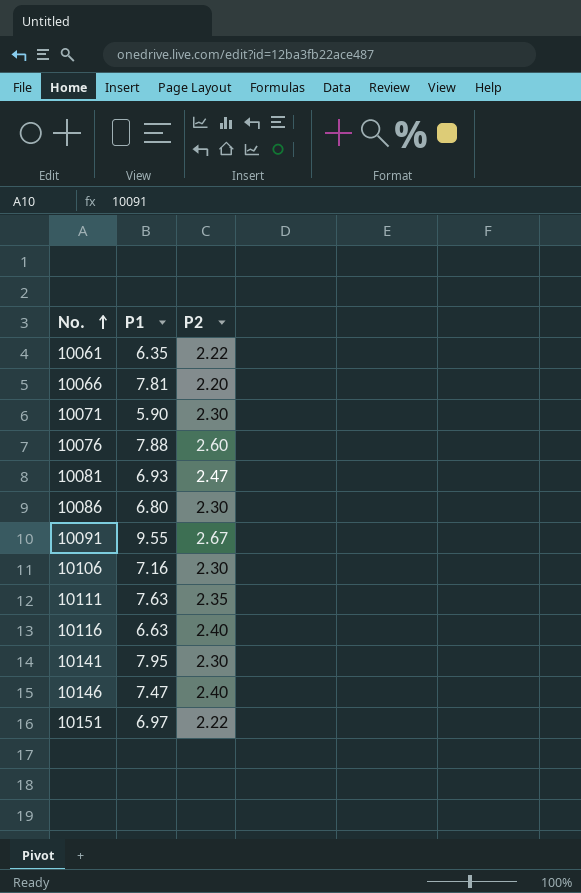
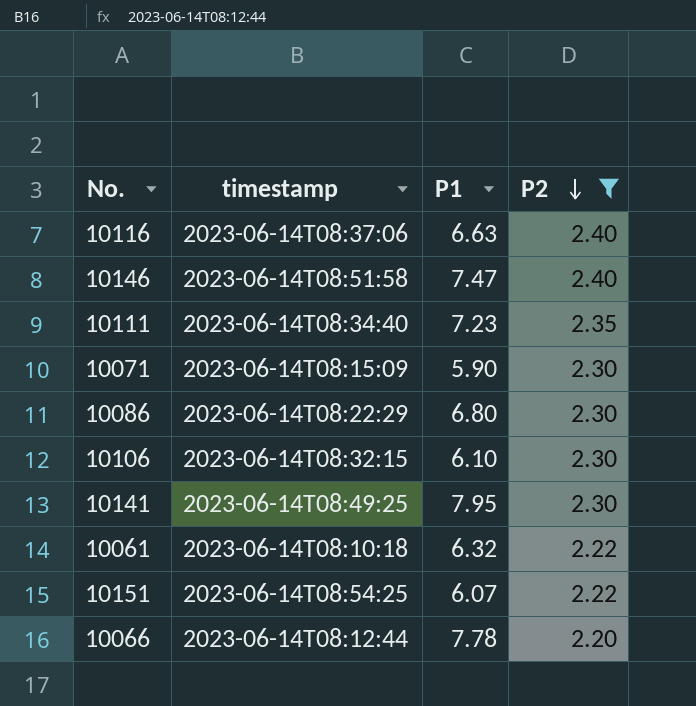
filter: none -> P2 <= 2.40
row order: No. ascending -> P2 descending
column timestamp | position: none -> 2
10111 | P1: 7.63 -> 7.23
10106 | P1: 7.16 -> 6.10
10061 | P1: 6.35 -> 6.32
10151 | P1: 6.97 -> 6.07
10066 | P1: 7.81 -> 7.78

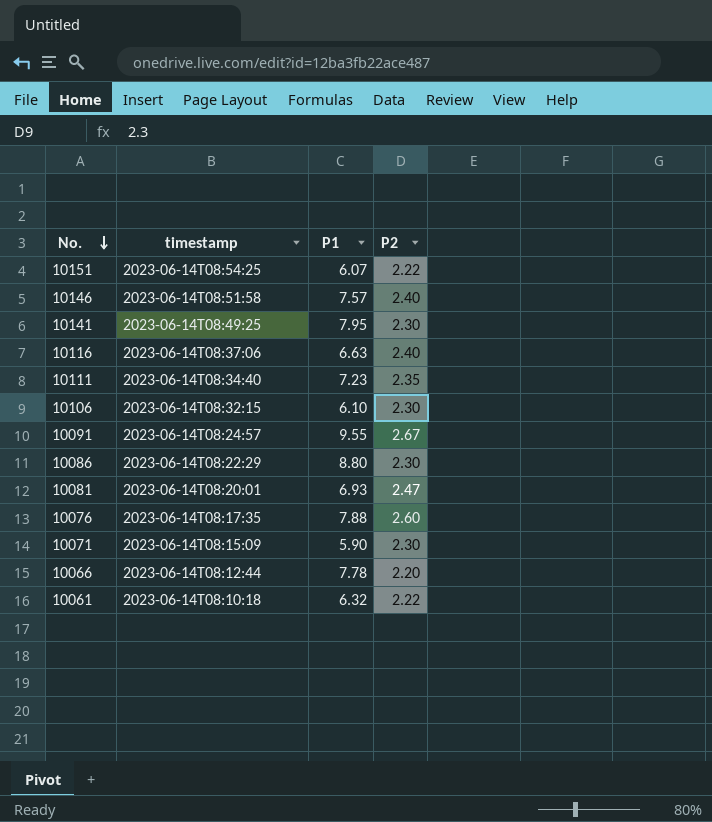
filter: P2 <= 2.40 -> none
row order: P2 descending -> No. descending
10146 | P1: 7.47 -> 7.57
10086 | P1: 6.80 -> 8.80

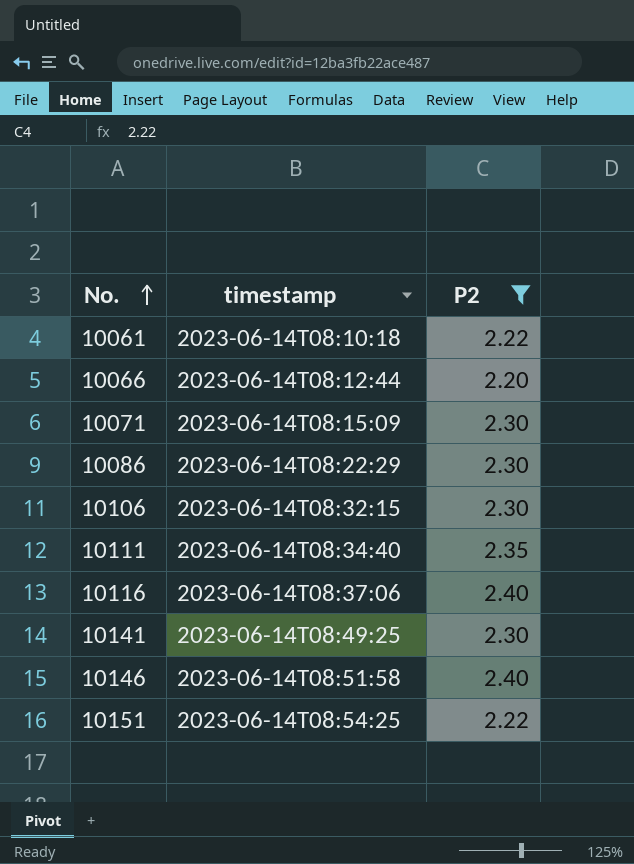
filter: none -> P2 <= 2.40
row order: No. descending -> No. ascending
column P1 | position: 3 -> none

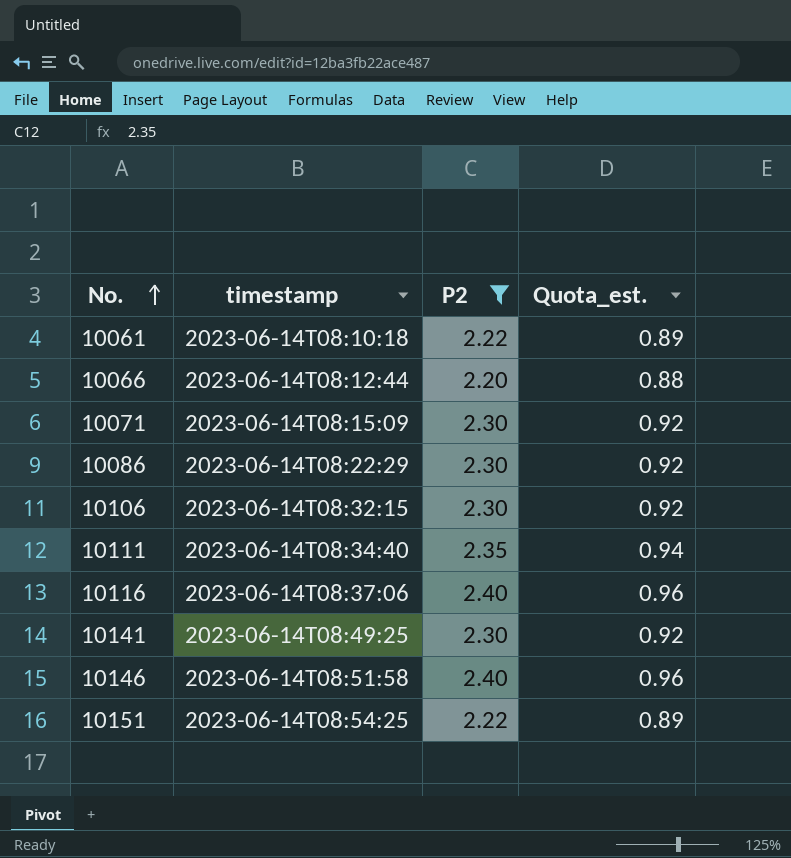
column Quota_est. | formula: none -> [P2] * 0.4

